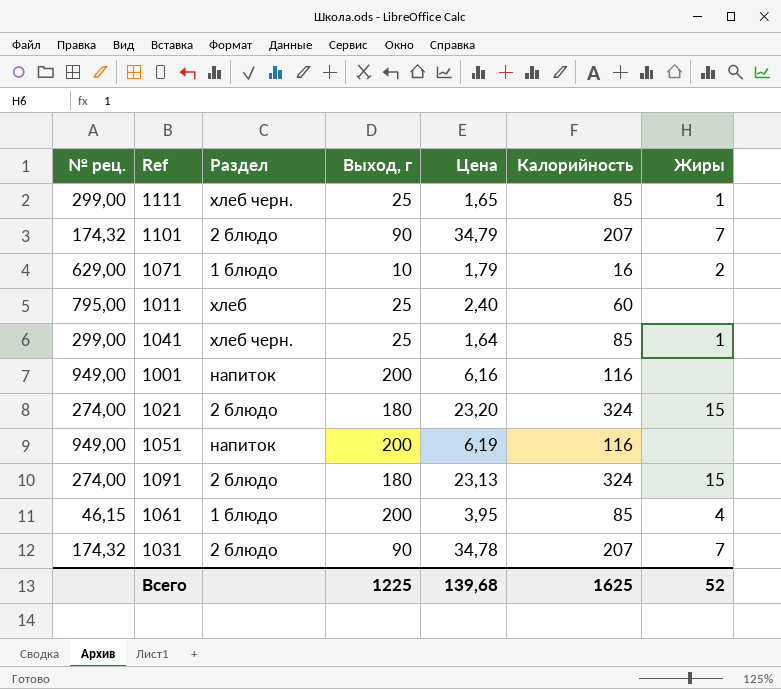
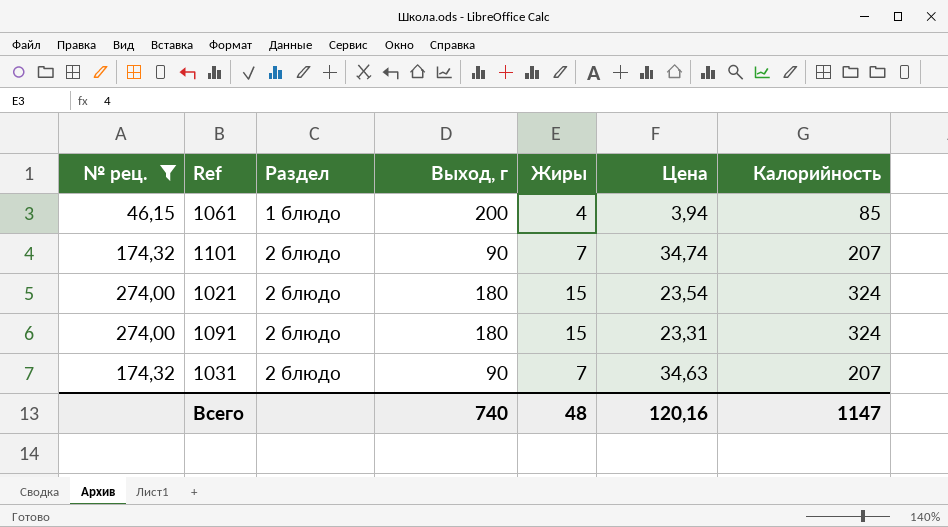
filter: none -> № рец. <= 274,00
row order: none -> Раздел ascending
column Жиры | position: 7 -> 5
1061 | Цена: 3,95 -> 3,94
1101 | Цена: 34,79 -> 34,74
1021 | Цена: 23,20 -> 23,54
1091 | Цена: 23,13 -> 23,31
1031 | Цена: 34,78 -> 34,63
Всего | Выход, г: 1225 -> 740
Всего | Жиры: 52 -> 48
Всего | Цена: 139,68 -> 120,16
Всего | Калорийность: 1625 -> 1147

